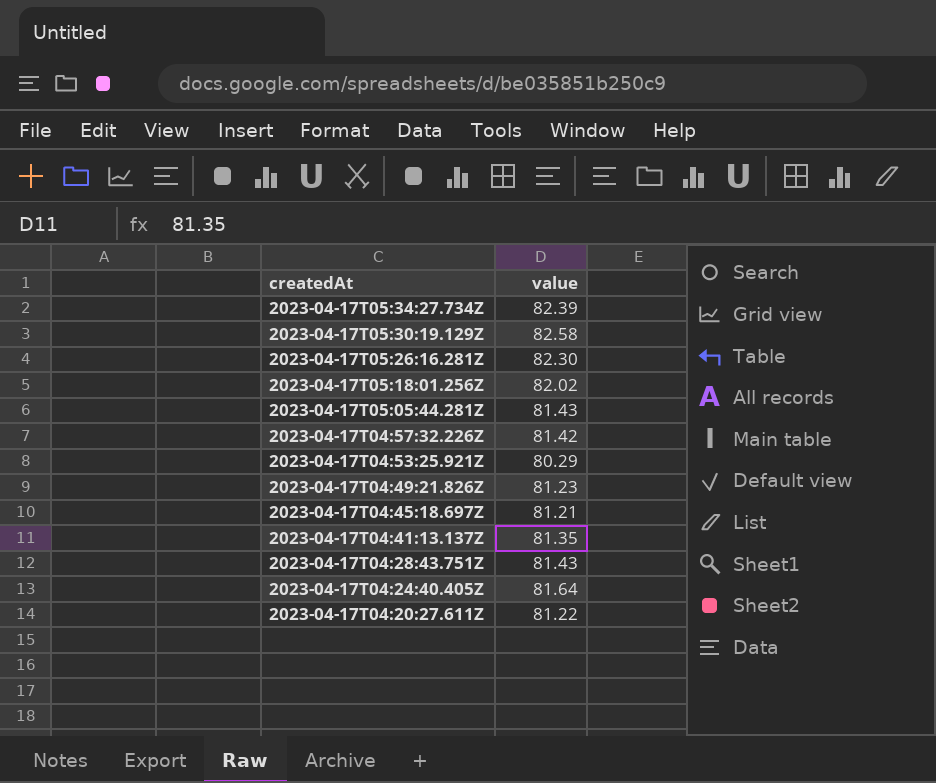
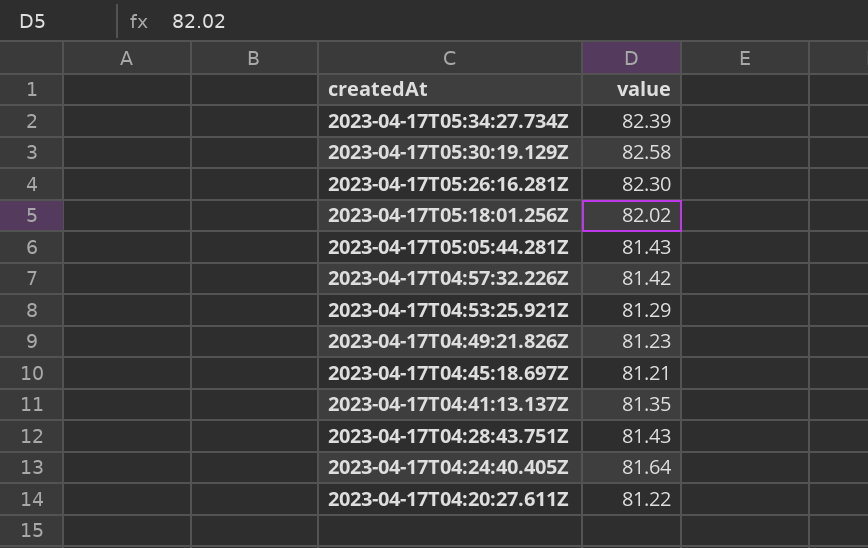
2023-04-17T04:53:25.921Z | value: 80.29 -> 81.29

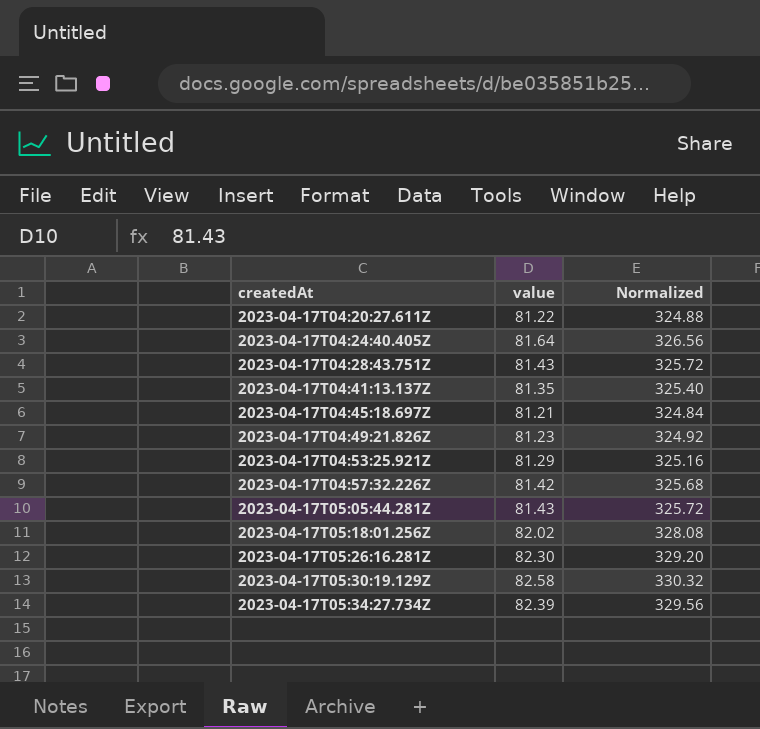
row order: createdAt descending -> createdAt ascending
column Normalized | formula: none -> [value] * 4

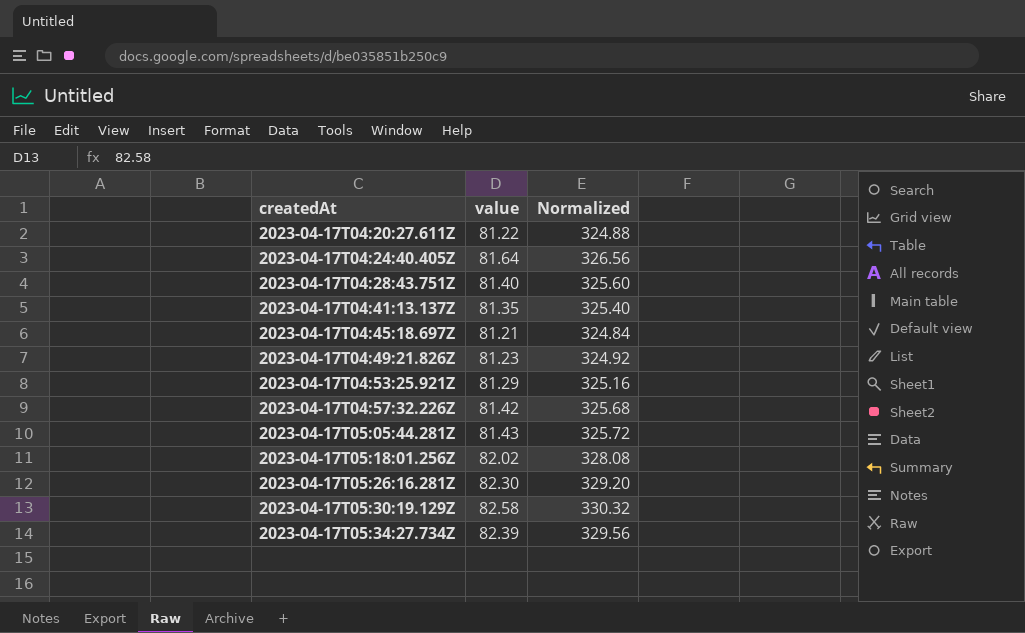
2023-04-17T04:28:43.751Z | value: 81.43 -> 81.40
2023-04-17T04:28:43.751Z | Normalized: 325.72 -> 325.60

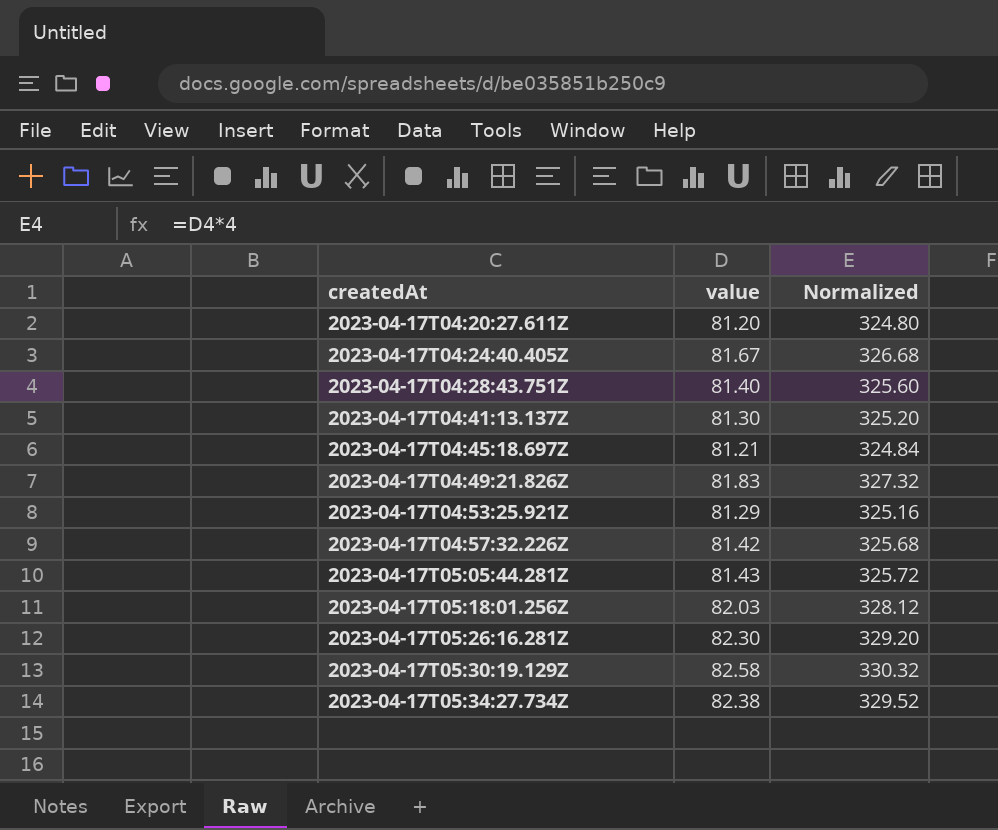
2023-04-17T04:20:27.611Z | value: 81.22 -> 81.20
2023-04-17T04:20:27.611Z | Normalized: 324.88 -> 324.80
2023-04-17T04:24:40.405Z | value: 81.64 -> 81.67
2023-04-17T04:24:40.405Z | Normalized: 326.56 -> 326.68
2023-04-17T04:41:13.137Z | value: 81.35 -> 81.30
2023-04-17T04:41:13.137Z | Normalized: 325.40 -> 325.20
2023-04-17T04:49:21.826Z | value: 81.23 -> 81.83
2023-04-17T04:49:21.826Z | Normalized: 324.92 -> 327.32
2023-04-17T05:18:01.256Z | value: 82.02 -> 82.03
2023-04-17T05:18:01.256Z | Normalized: 328.08 -> 328.12
2023-04-17T05:34:27.734Z | value: 82.39 -> 82.38
2023-04-17T05:34:27.734Z | Normalized: 329.56 -> 329.52

